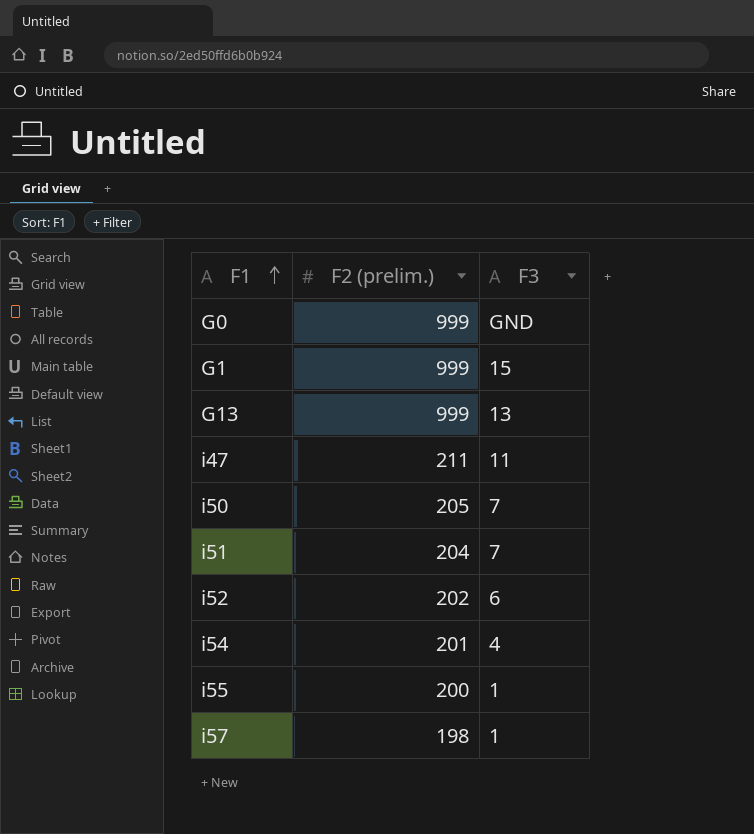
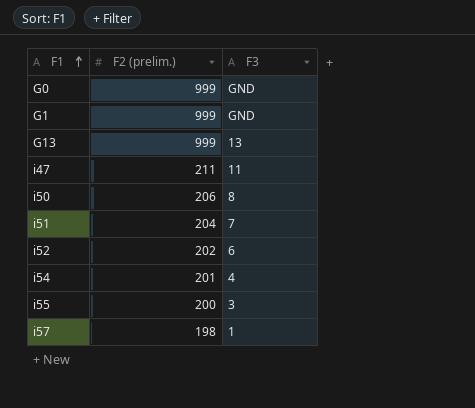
G1 | F3: 15 -> GND
i50 | F2 (prelim.): 205 -> 206
i50 | F3: 7 -> 8
i55 | F3: 1 -> 3

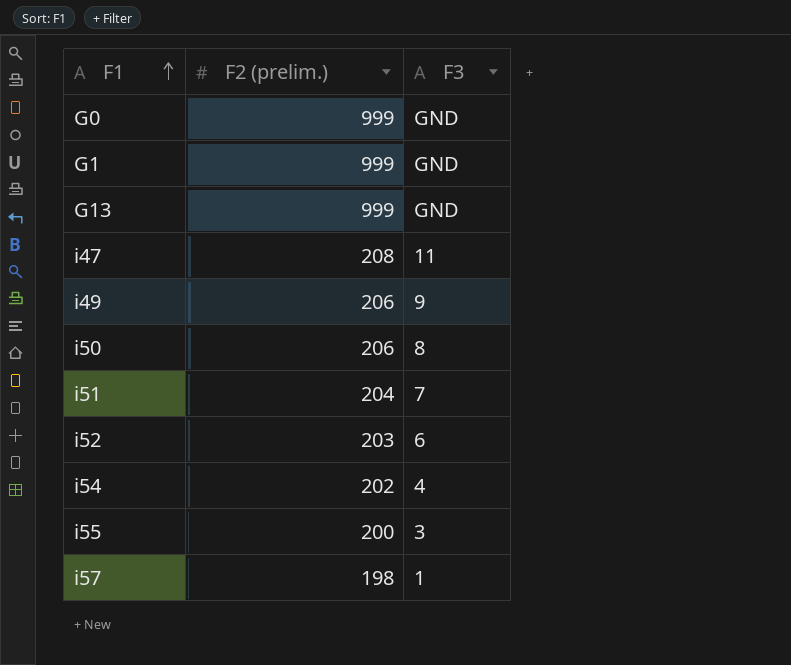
G13 | F3: 13 -> GND
i47 | F2 (prelim.): 211 -> 208
row i49: none -> 206 | 9
i52 | F2 (prelim.): 202 -> 203
i54 | F2 (prelim.): 201 -> 202

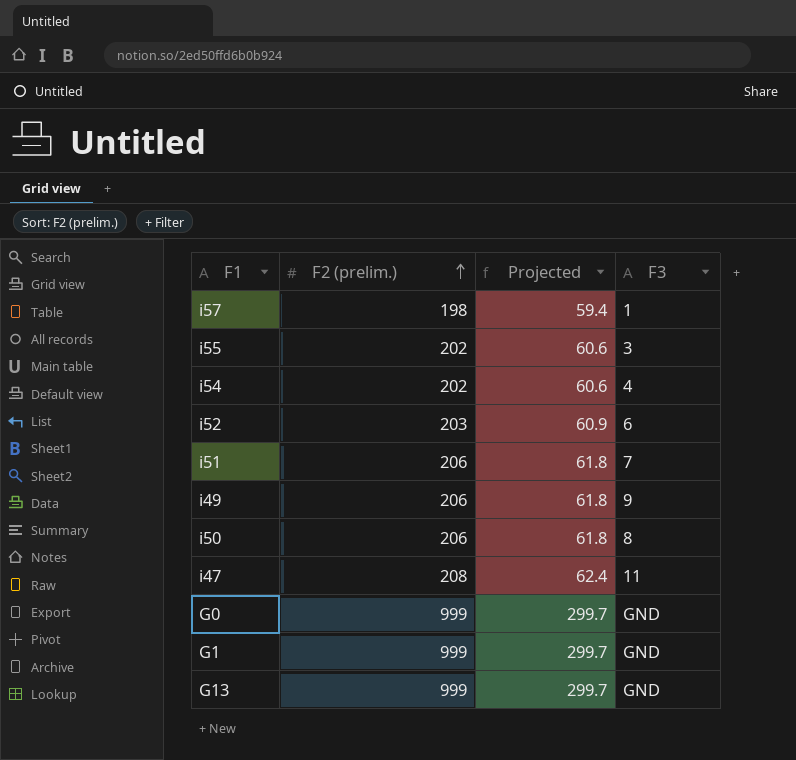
row order: F1 ascending -> F2 (prelim.) ascending
column Projected | formula: none -> [F2 (prelim.)] * 0.3
i55 | F2 (prelim.): 200 -> 202
i51 | F2 (prelim.): 204 -> 206

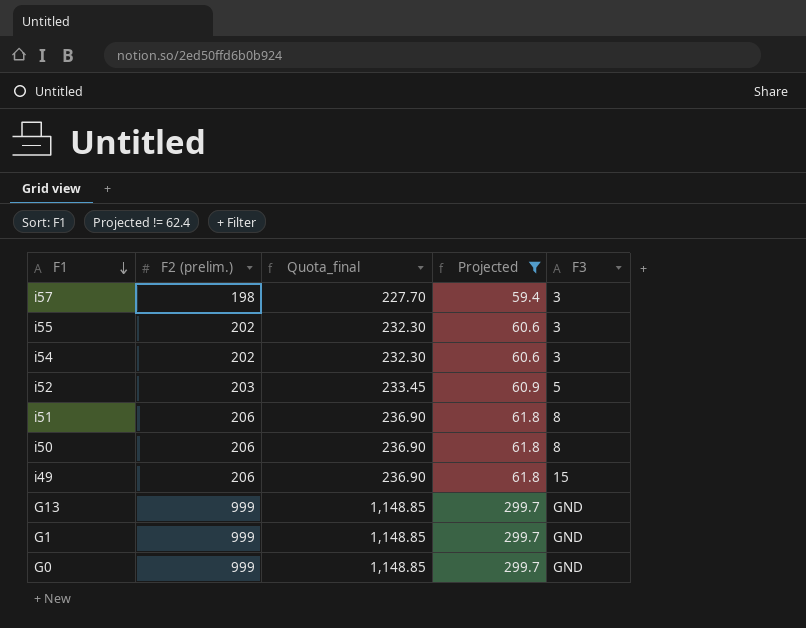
filter: none -> Projected != 62.4
row order: F2 (prelim.) ascending -> F1 descending
column Quota_final | formula: none -> [F2 (prelim.)] * 1.15
i57 | F3: 1 -> 3
i54 | F3: 4 -> 3
i52 | F3: 6 -> 5
i51 | F3: 7 -> 8
i49 | F3: 9 -> 15

